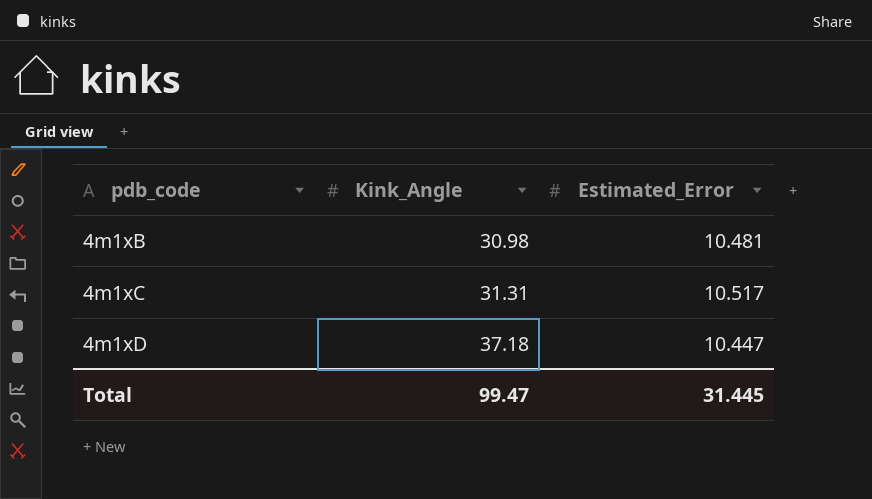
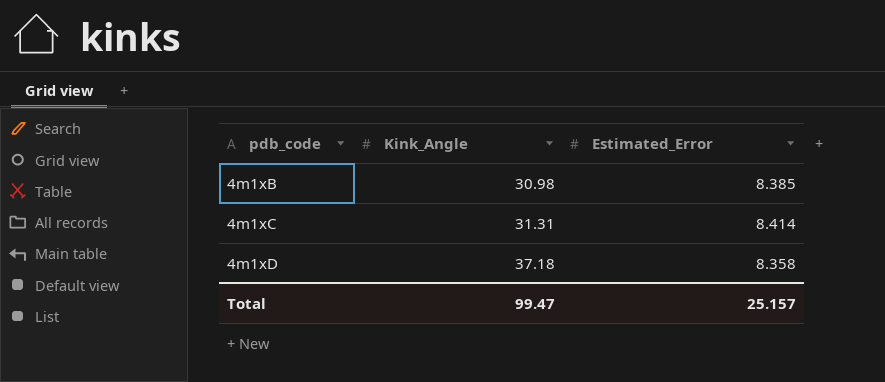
4m1xB | Estimated_Error: 10.481 -> 8.385
4m1xC | Estimated_Error: 10.517 -> 8.414
4m1xD | Estimated_Error: 10.447 -> 8.358
Total | Estimated_Error: 31.445 -> 25.157

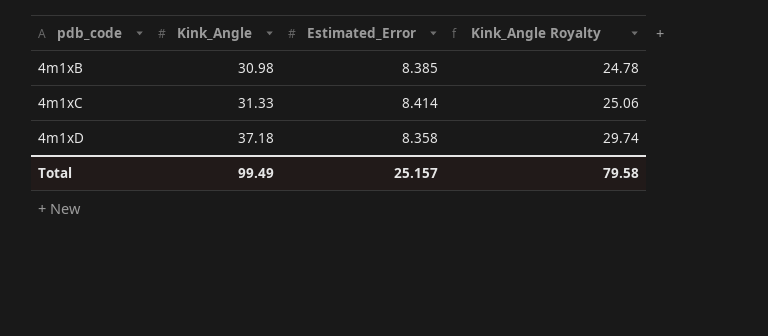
column Kink_Angle Royalty | formula: none -> [Kink_Angle] * 0.8
4m1xC | Kink_Angle: 31.31 -> 31.33
Total | Kink_Angle: 99.47 -> 99.49

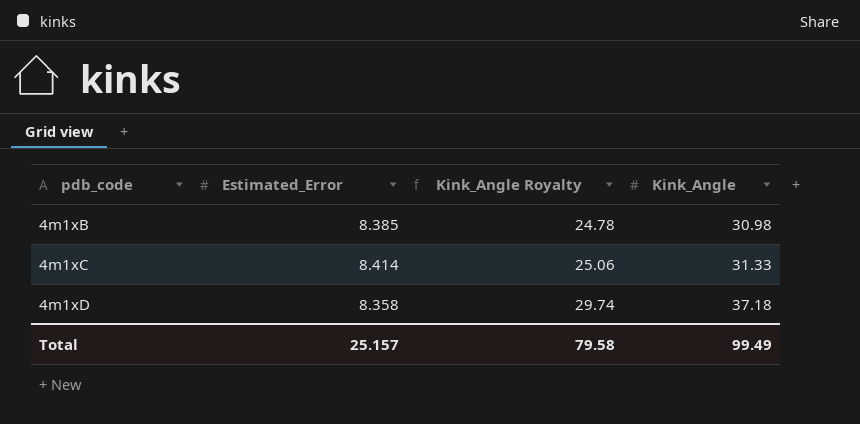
column Kink_Angle | position: 2 -> 4

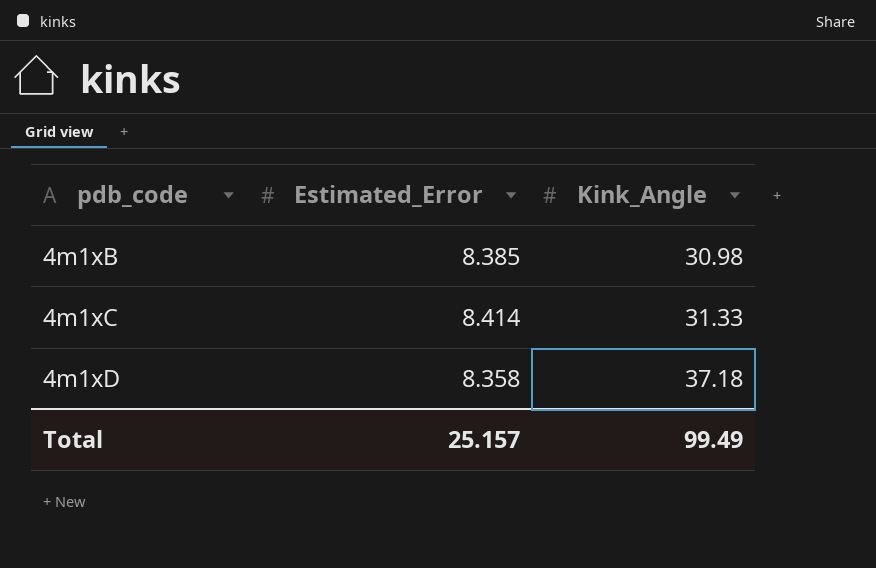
column Kink_Angle Royalty | formula: [Kink_Angle] * 0.8 -> none

